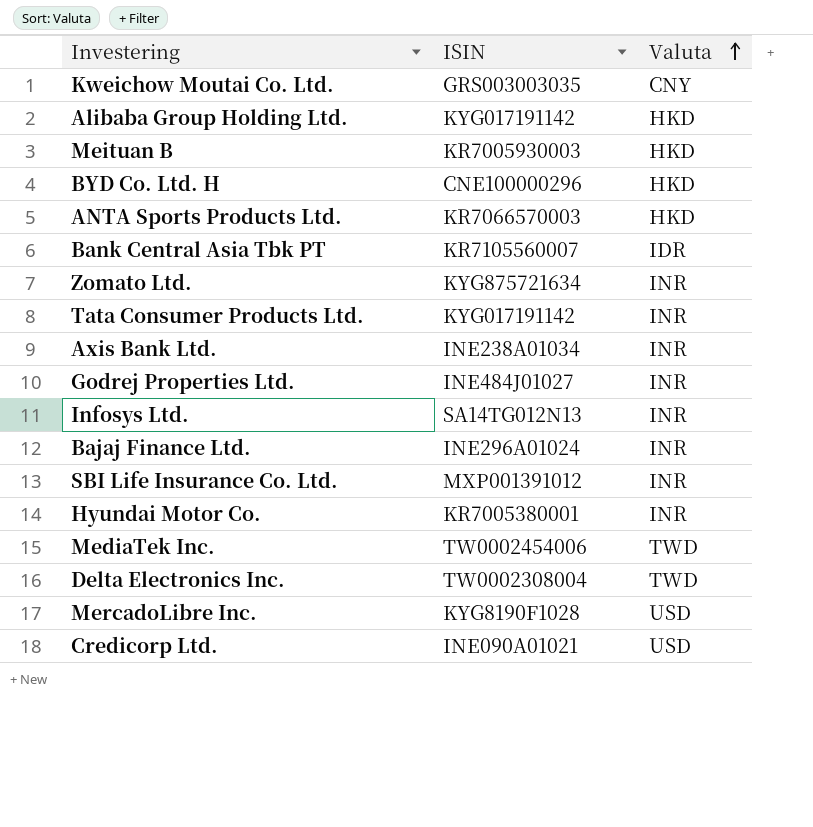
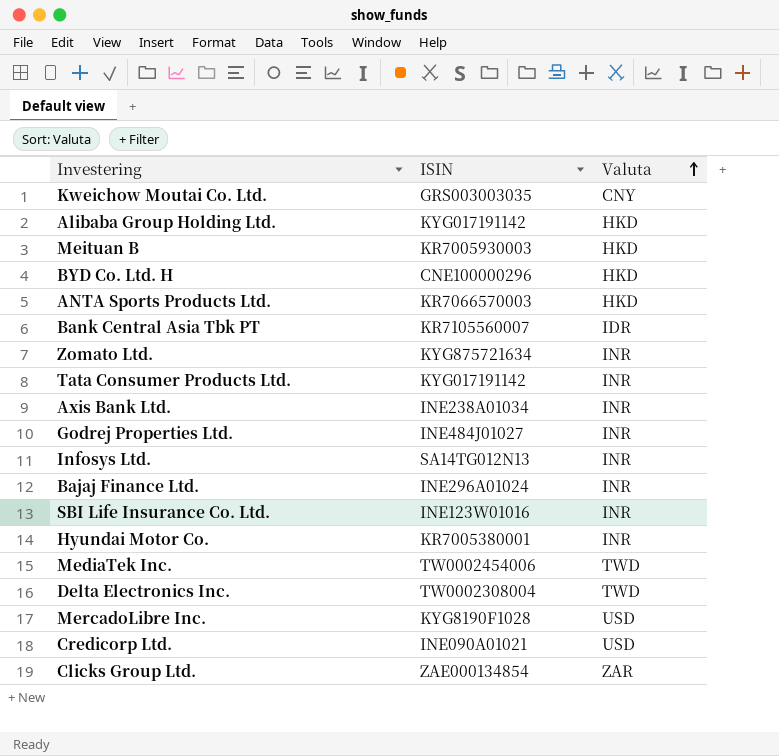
SBI Life Insurance Co. Ltd. | ISIN: MXP001391012 -> INE123W01016
row Clicks Group Ltd.: none -> ZAE000134854 | ZAR

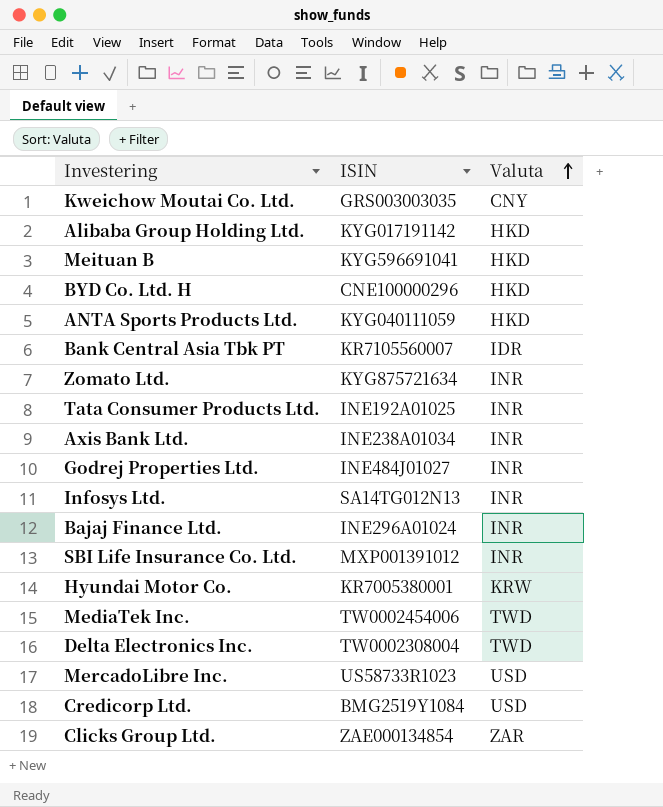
Meituan B | ISIN: KR7005930003 -> KYG596691041
ANTA Sports Products Ltd. | ISIN: KR7066570003 -> KYG040111059
Tata Consumer Products Ltd. | ISIN: KYG017191142 -> INE192A01025
SBI Life Insurance Co. Ltd. | ISIN: INE123W01016 -> MXP001391012
Hyundai Motor Co. | Valuta: INR -> KRW
MercadoLibre Inc. | ISIN: KYG8190F1028 -> US58733R1023
Credicorp Ltd. | ISIN: INE090A01021 -> BMG2519Y1084

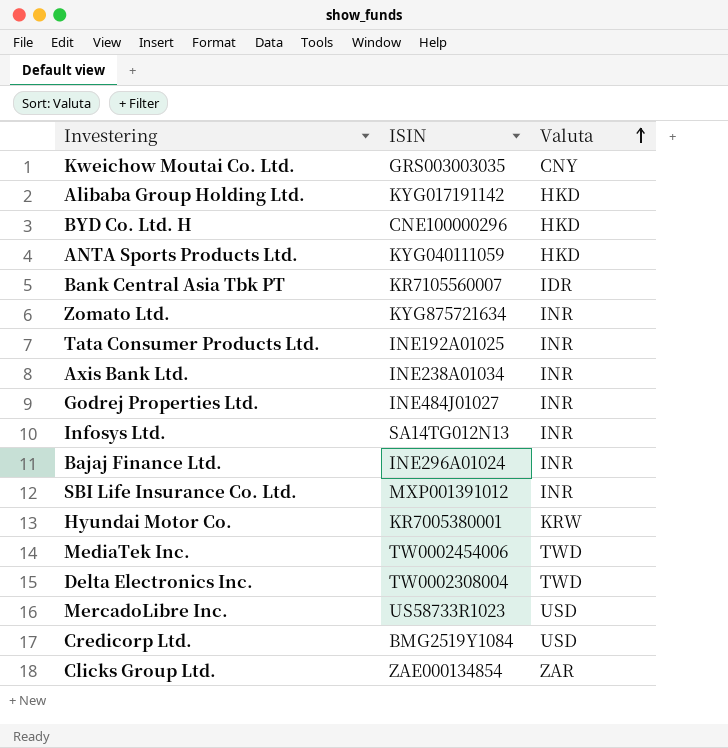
row Meituan B: KYG596691041 | HKD -> none

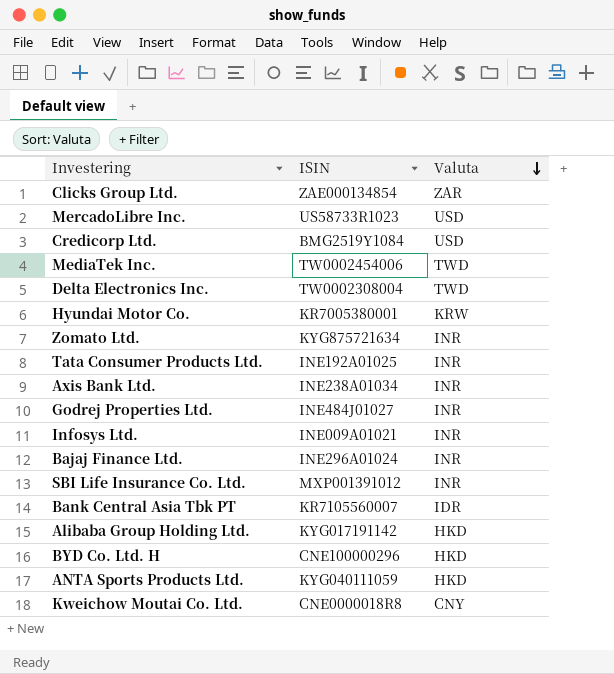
row order: Valuta ascending -> Valuta descending
Infosys Ltd. | ISIN: SA14TG012N13 -> INE009A01021
Kweichow Moutai Co. Ltd. | ISIN: GRS003003035 -> CNE0000018R8

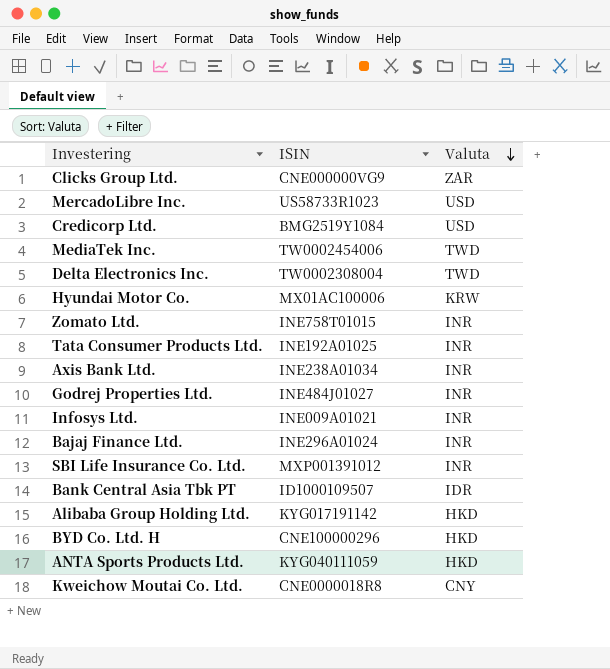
Clicks Group Ltd. | ISIN: ZAE000134854 -> CNE000000VG9
Hyundai Motor Co. | ISIN: KR7005380001 -> MX01AC100006
Zomato Ltd. | ISIN: KYG875721634 -> INE758T01015
Bank Central Asia Tbk PT | ISIN: KR7105560007 -> ID1000109507

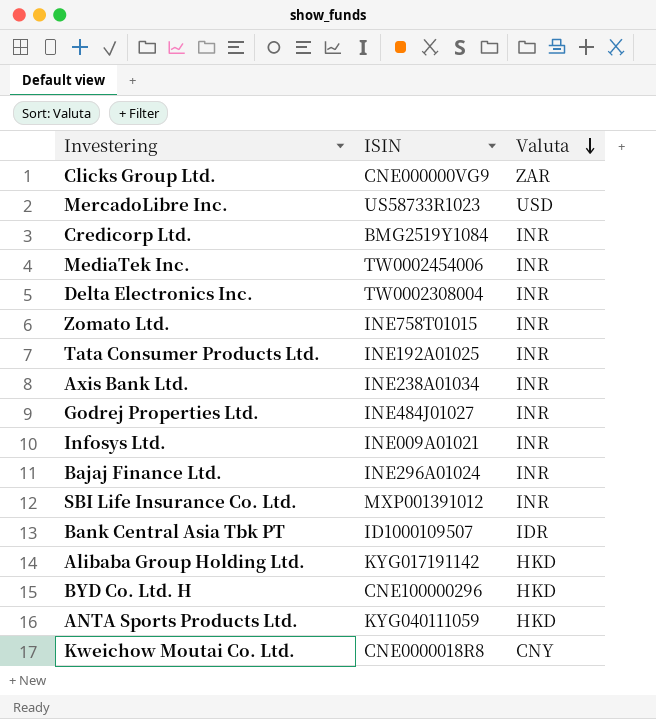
row Hyundai Motor Co.: MX01AC100006 | KRW -> none
Credicorp Ltd. | Valuta: USD -> INR
MediaTek Inc. | Valuta: TWD -> INR
Delta Electronics Inc. | Valuta: TWD -> INR

